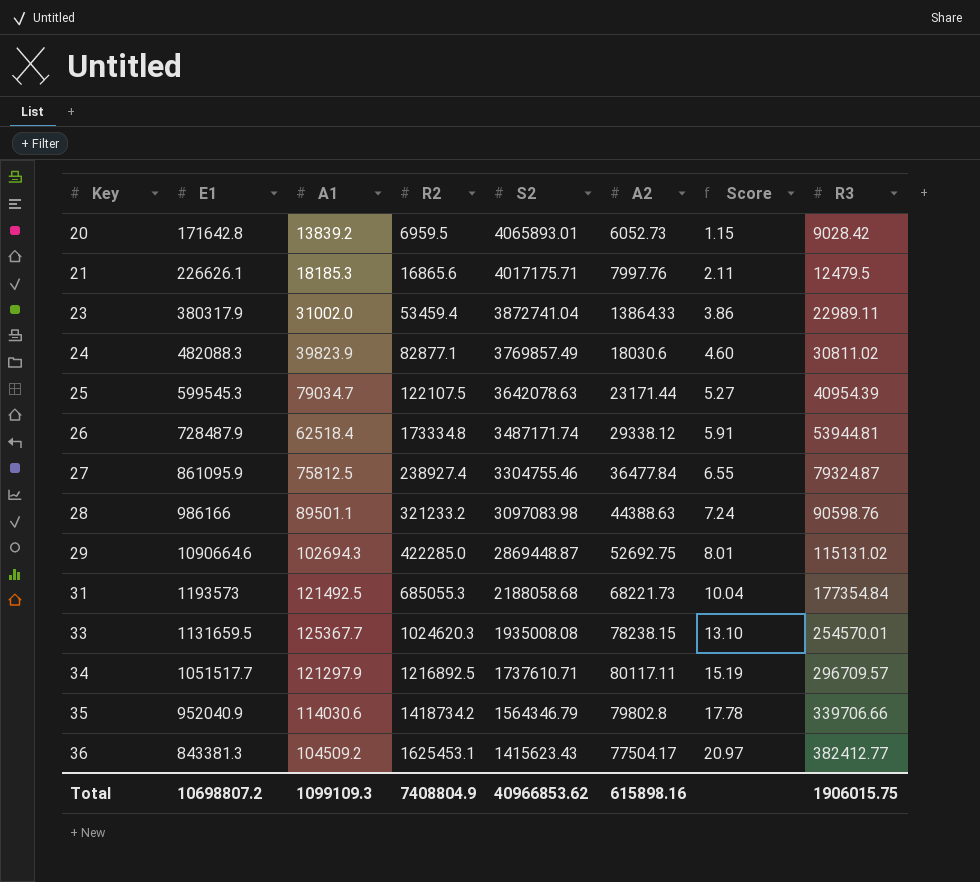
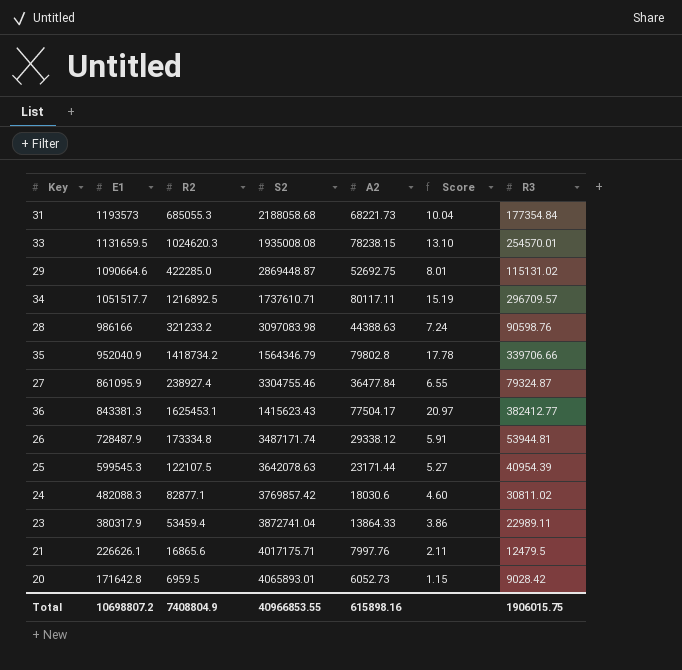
row order: Key ascending -> E1 descending
column A1 | position: 3 -> none
24 | S2: 3769857.49 -> 3769857.42
Total | S2: 40966853.62 -> 40966853.55

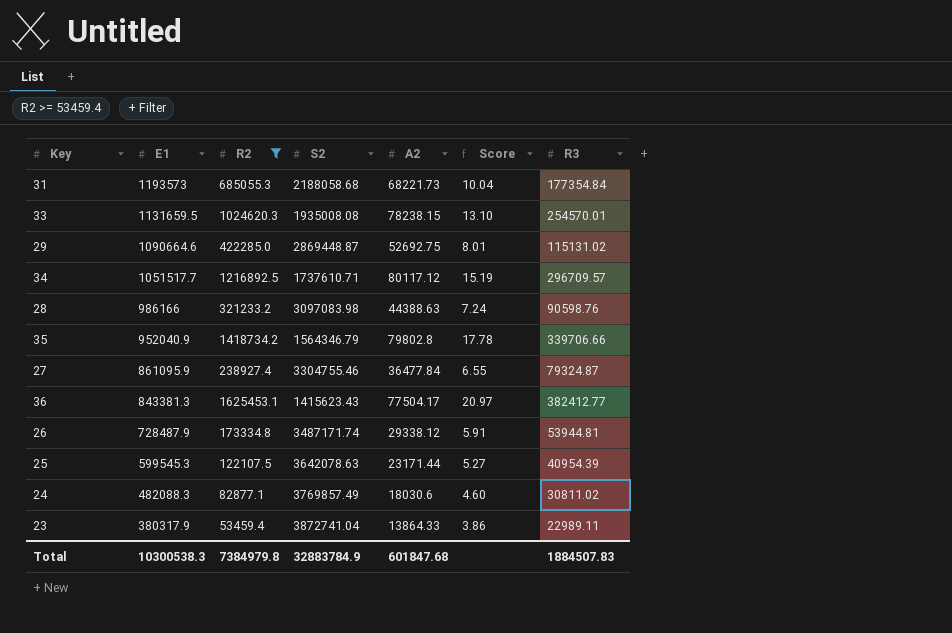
filter: none -> R2 >= 53459.4
34 | A2: 80117.11 -> 80117.12
24 | S2: 3769857.42 -> 3769857.49
Total | E1: 10698807.2 -> 10300538.3
Total | R2: 7408804.9 -> 7384979.8
Total | S2: 40966853.55 -> 32883784.9
Total | A2: 615898.16 -> 601847.68
Total | R3: 1906015.75 -> 1884507.83

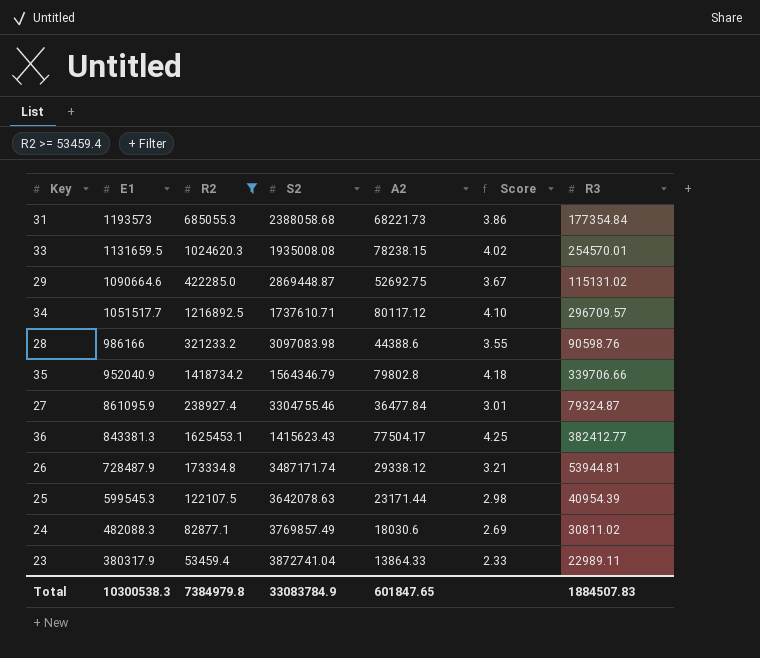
column Score | formula: [R2] / [A2] -> [R2] / [R3]
31 | S2: 2188058.68 -> 2388058.68
28 | A2: 44388.63 -> 44388.6
Total | S2: 32883784.9 -> 33083784.9
Total | A2: 601847.68 -> 601847.65

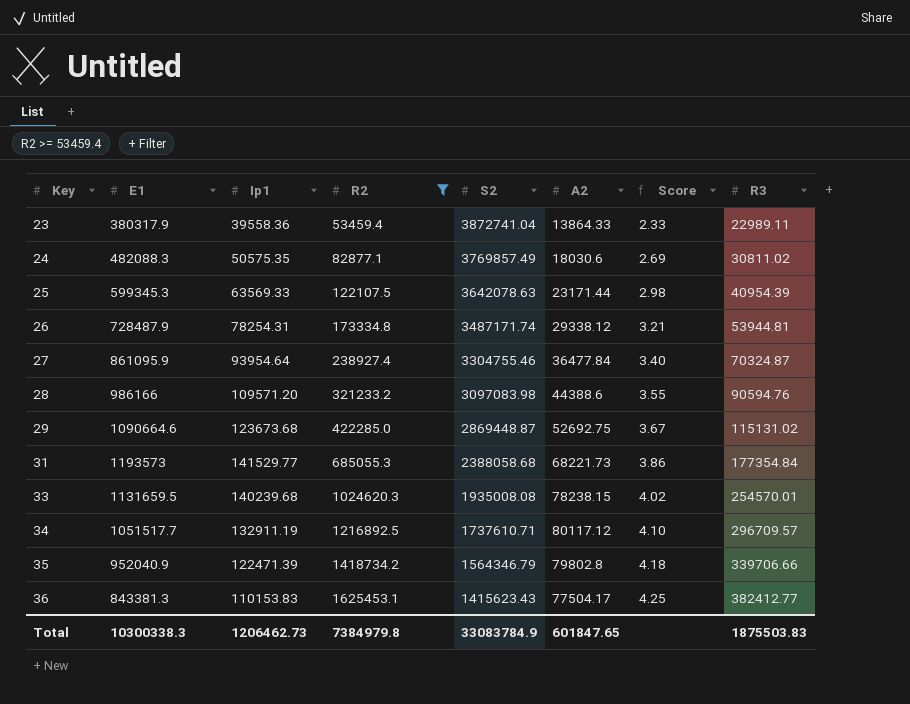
row order: E1 descending -> Key ascending
column Ip1 | position: none -> 3
25 | E1: 599545.3 -> 599345.3
27 | Score: 3.01 -> 3.40
27 | R3: 79324.87 -> 70324.87
28 | R3: 90598.76 -> 90594.76
Total | E1: 10300538.3 -> 10300338.3
Total | R3: 1884507.83 -> 1875503.83

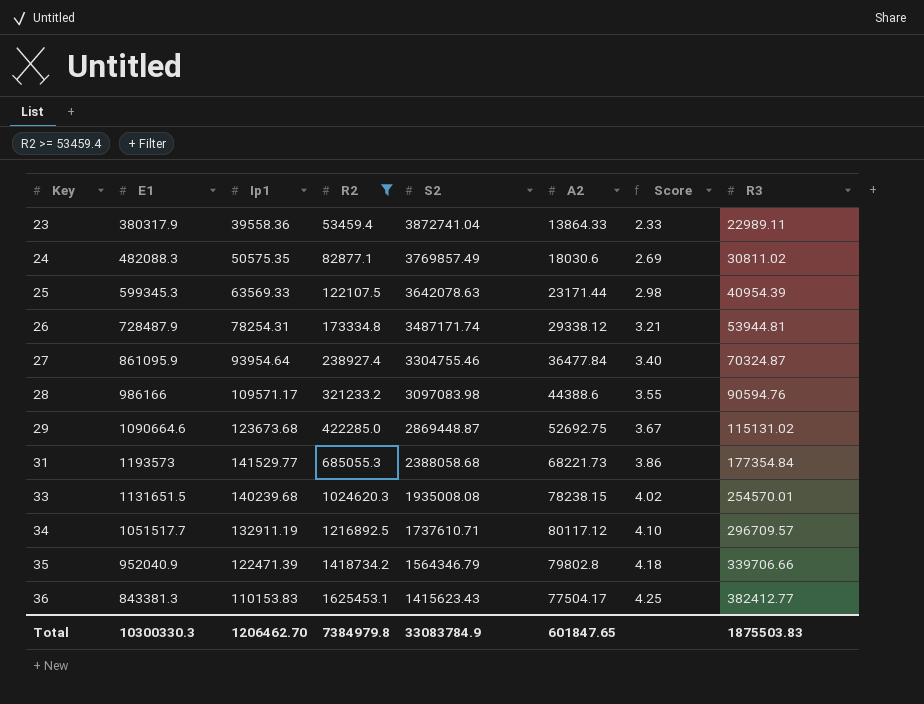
28 | Ip1: 109571.20 -> 109571.17
33 | E1: 1131659.5 -> 1131651.5
Total | E1: 10300338.3 -> 10300330.3
Total | Ip1: 1206462.73 -> 1206462.70

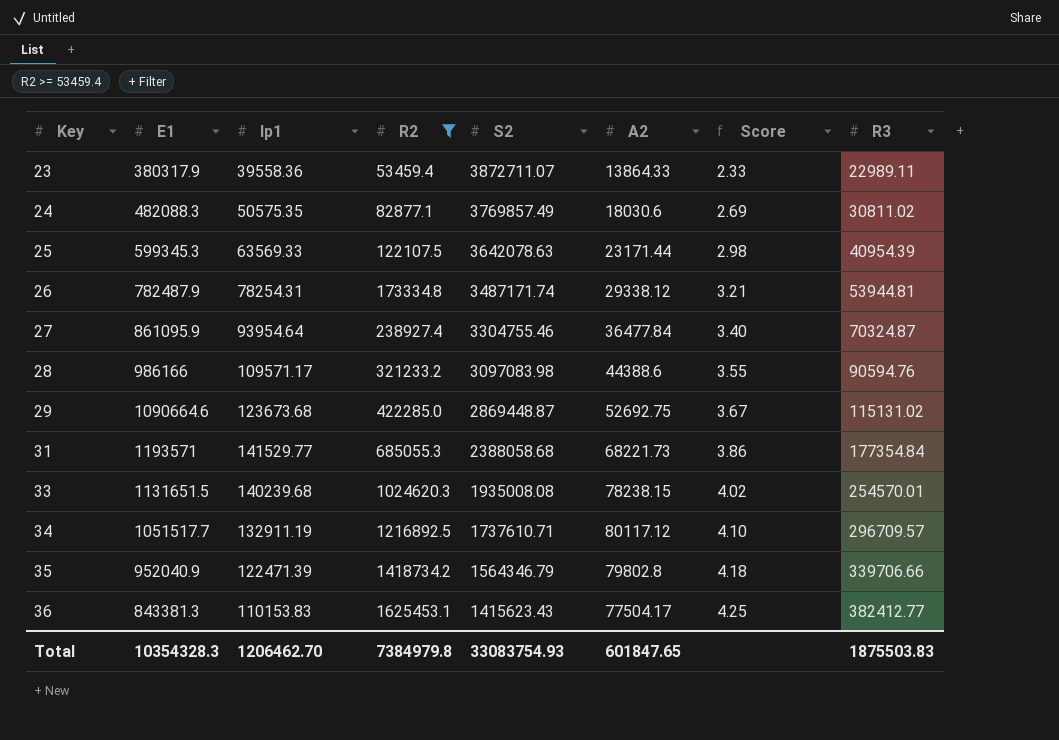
23 | S2: 3872741.04 -> 3872711.07
26 | E1: 728487.9 -> 782487.9
31 | E1: 1193573 -> 1193571
Total | E1: 10300330.3 -> 10354328.3
Total | S2: 33083784.9 -> 33083754.93

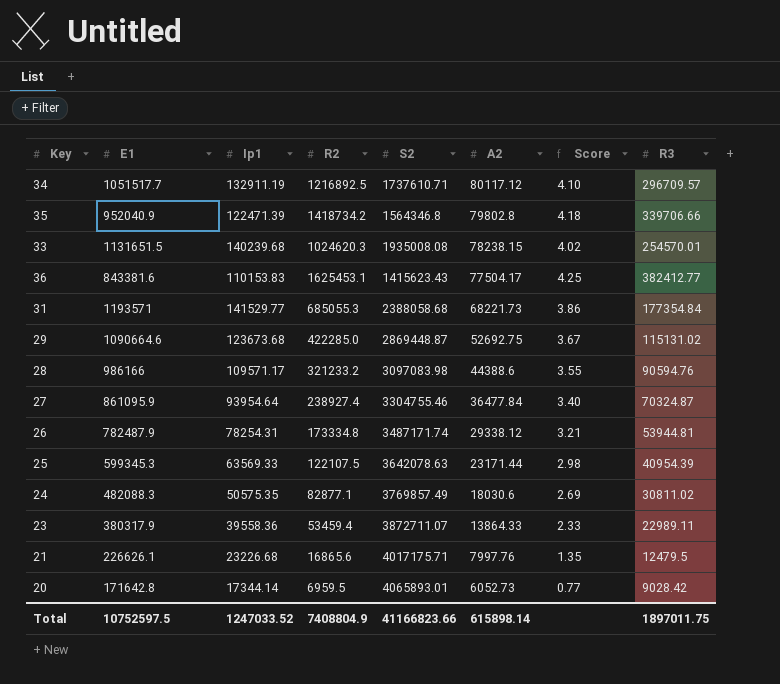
filter: R2 >= 53459.4 -> none
row order: Key ascending -> A2 descending
35 | S2: 1564346.79 -> 1564346.8
36 | E1: 843381.3 -> 843381.6
Total | E1: 10354328.3 -> 10752597.5
Total | Ip1: 1206462.70 -> 1247033.52
Total | R2: 7384979.8 -> 7408804.9
Total | S2: 33083754.93 -> 41166823.66
Total | A2: 601847.65 -> 615898.14
Total | R3: 1875503.83 -> 1897011.75

